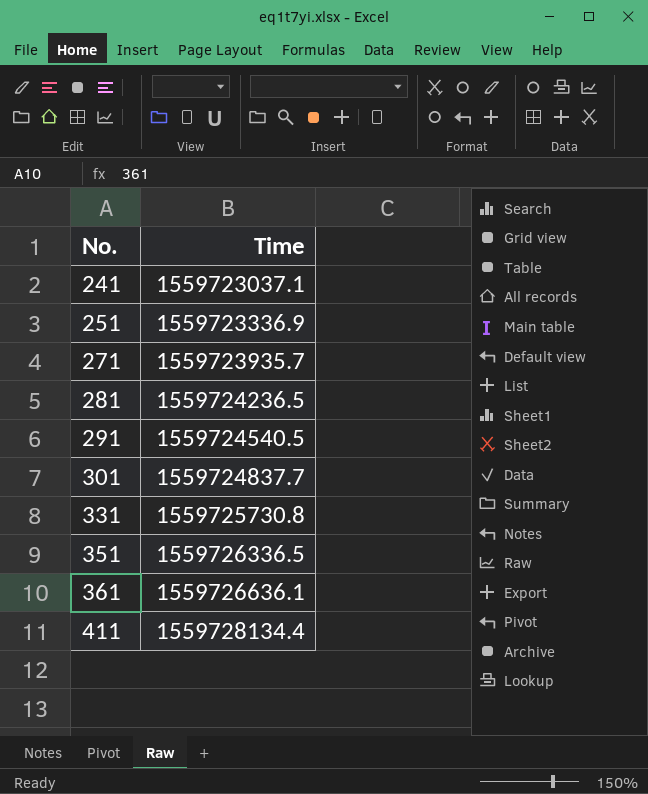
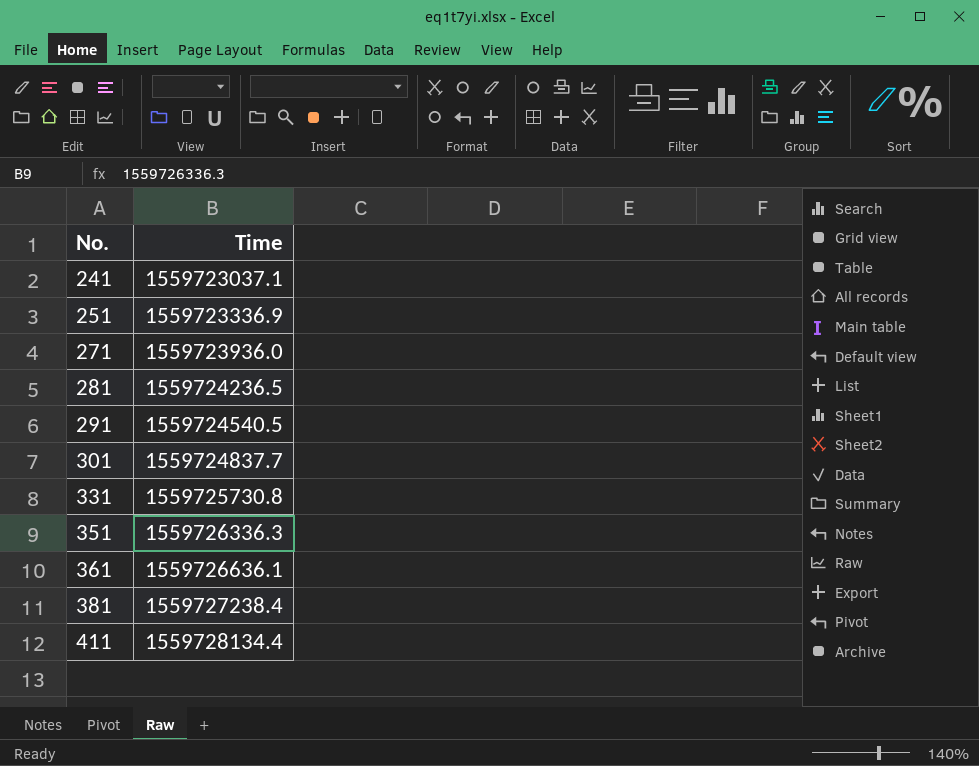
271 | Time: 1559723935.7 -> 1559723936.0
351 | Time: 1559726336.5 -> 1559726336.3
row 381: none -> 1559727238.4

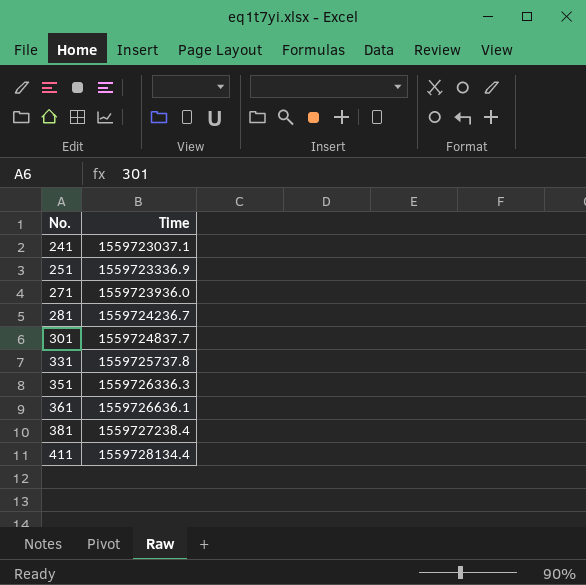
row 291: 1559724540.5 -> none
281 | Time: 1559724236.5 -> 1559724236.7
331 | Time: 1559725730.8 -> 1559725737.8

